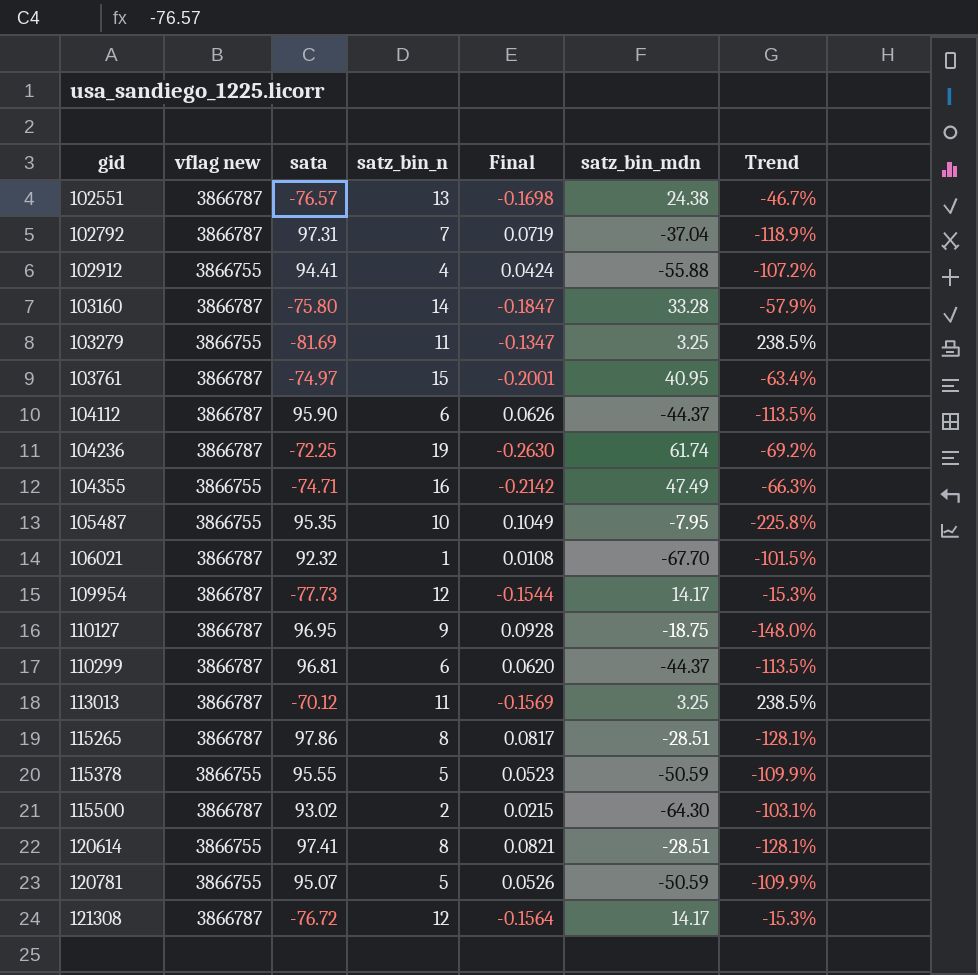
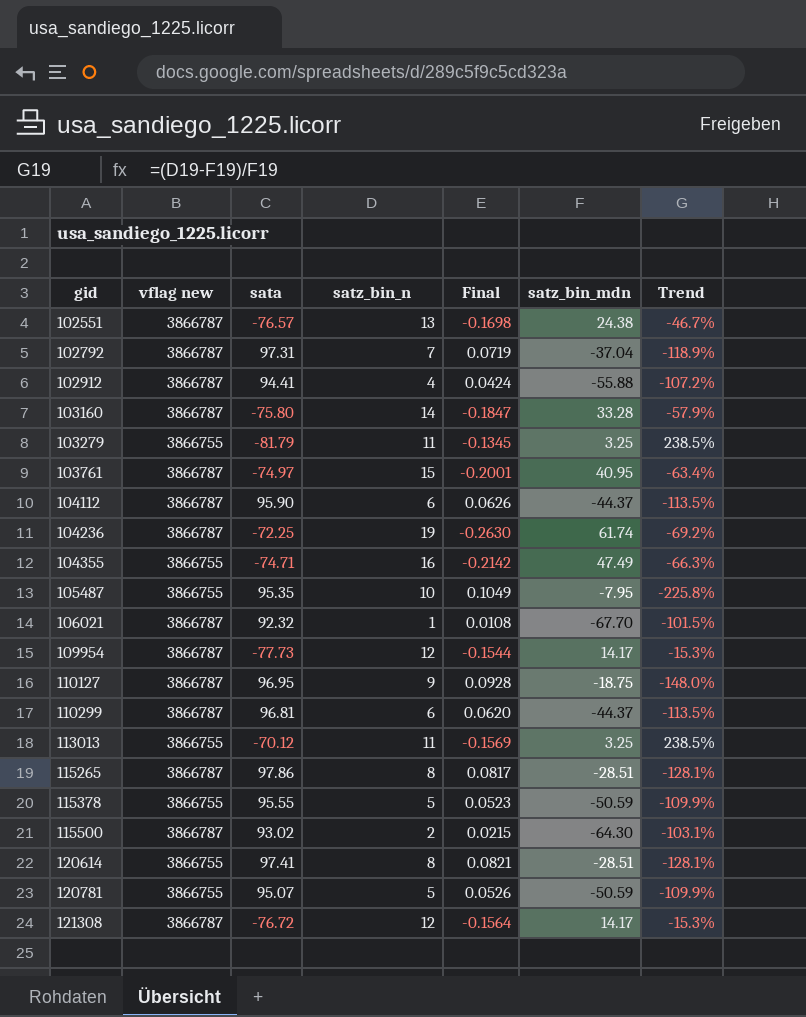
102912 | vflag new: 3866755 -> 3866787
103279 | sata: -81.69 -> -81.79
103279 | Final: -0.1347 -> -0.1345
113013 | vflag new: 3866787 -> 3866755

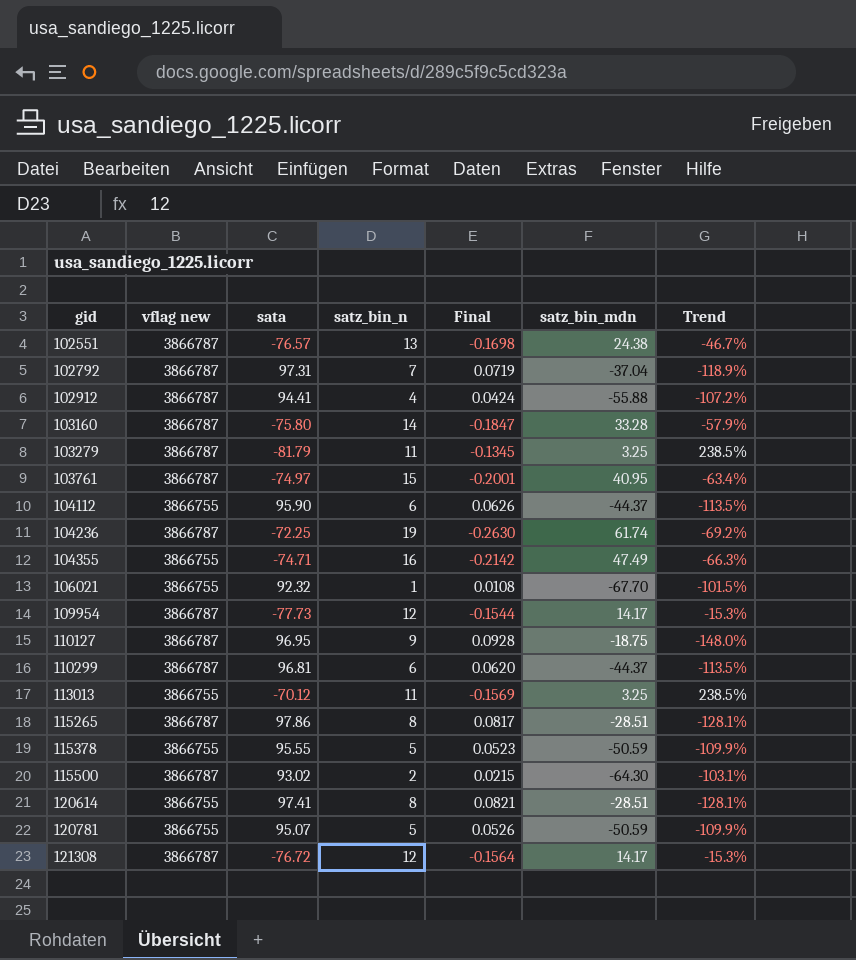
row 105487: 3866755 | 95.35 | 10 | 0.1049 | -7.95 | -225.8% -> none
103279 | vflag new: 3866755 -> 3866787
104112 | vflag new: 3866787 -> 3866755
106021 | vflag new: 3866787 -> 3866755

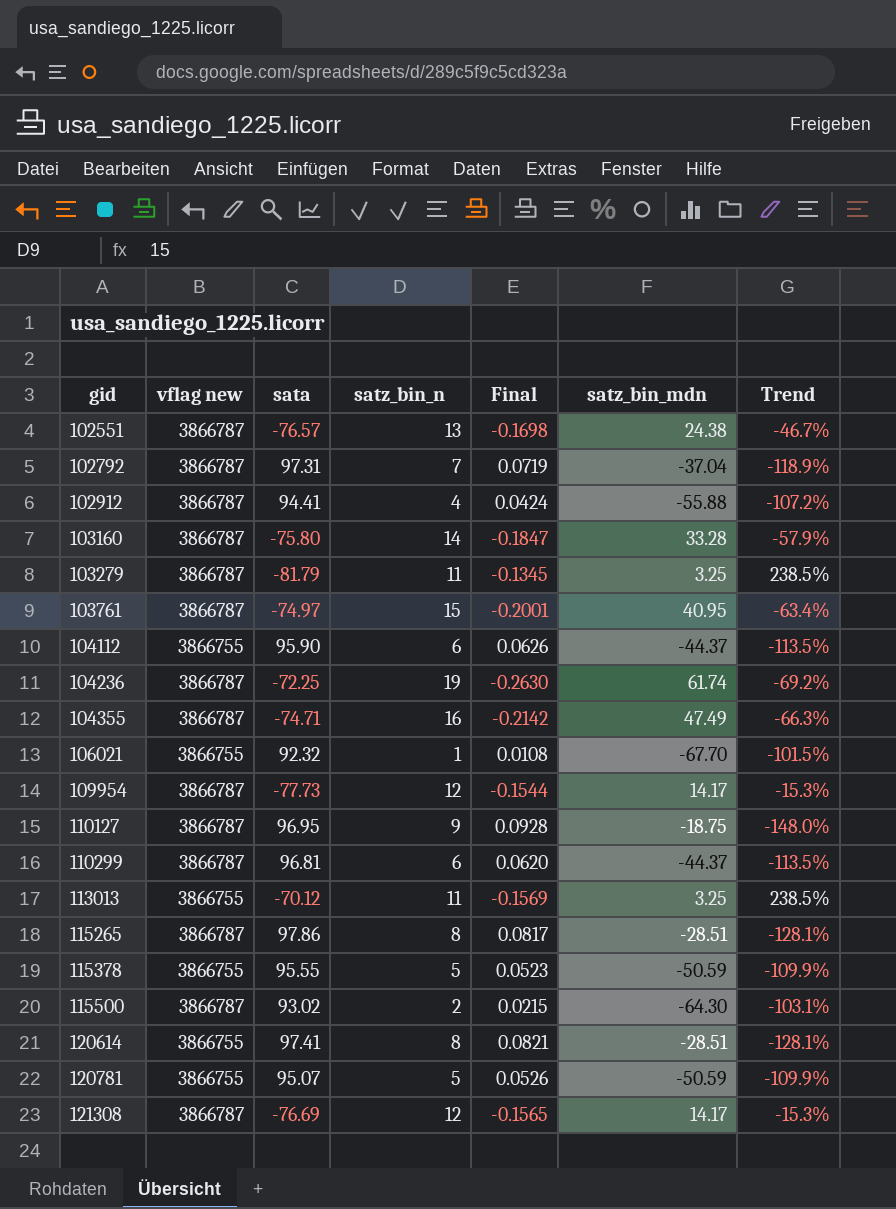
104355 | vflag new: 3866755 -> 3866787
121308 | sata: -76.72 -> -76.69
121308 | Final: -0.1564 -> -0.1565

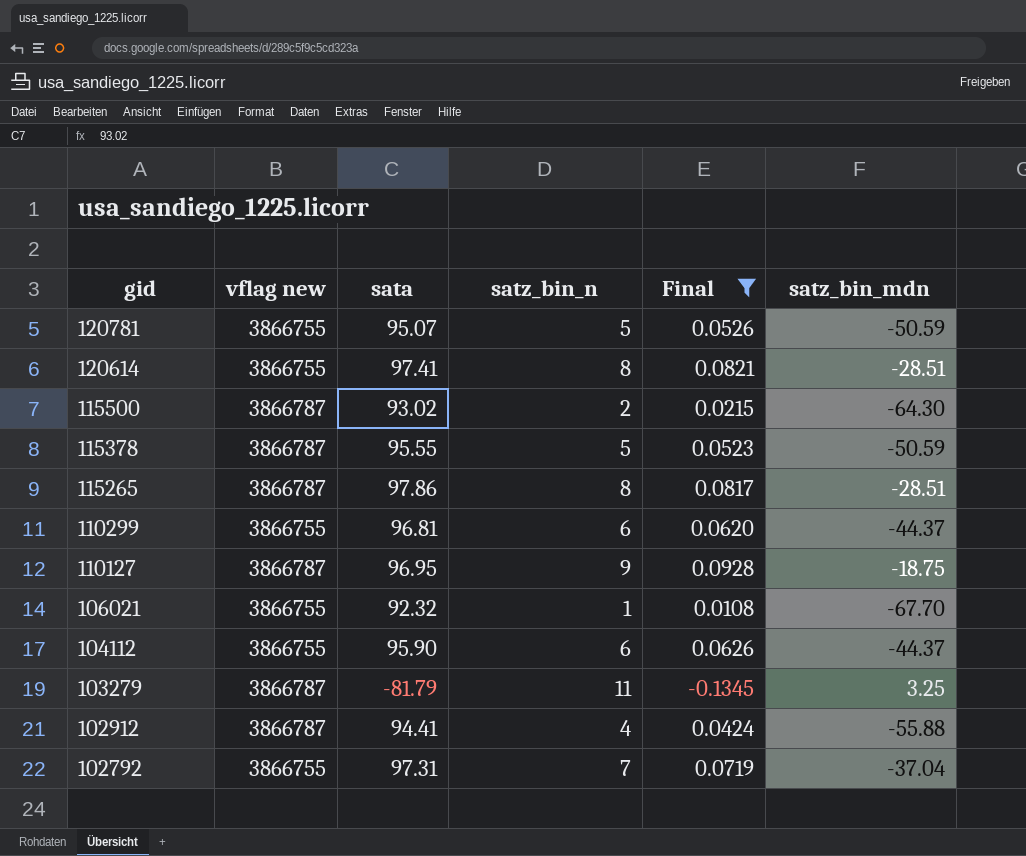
filter: none -> Final >= -0.1345
row order: gid ascending -> gid descending
column Trend | formula: ([satz_bin_n] - [satz_bin_mdn]) / [satz_bin_mdn] -> none
115378 | vflag new: 3866755 -> 3866787
110299 | vflag new: 3866787 -> 3866755
102792 | vflag new: 3866787 -> 3866755

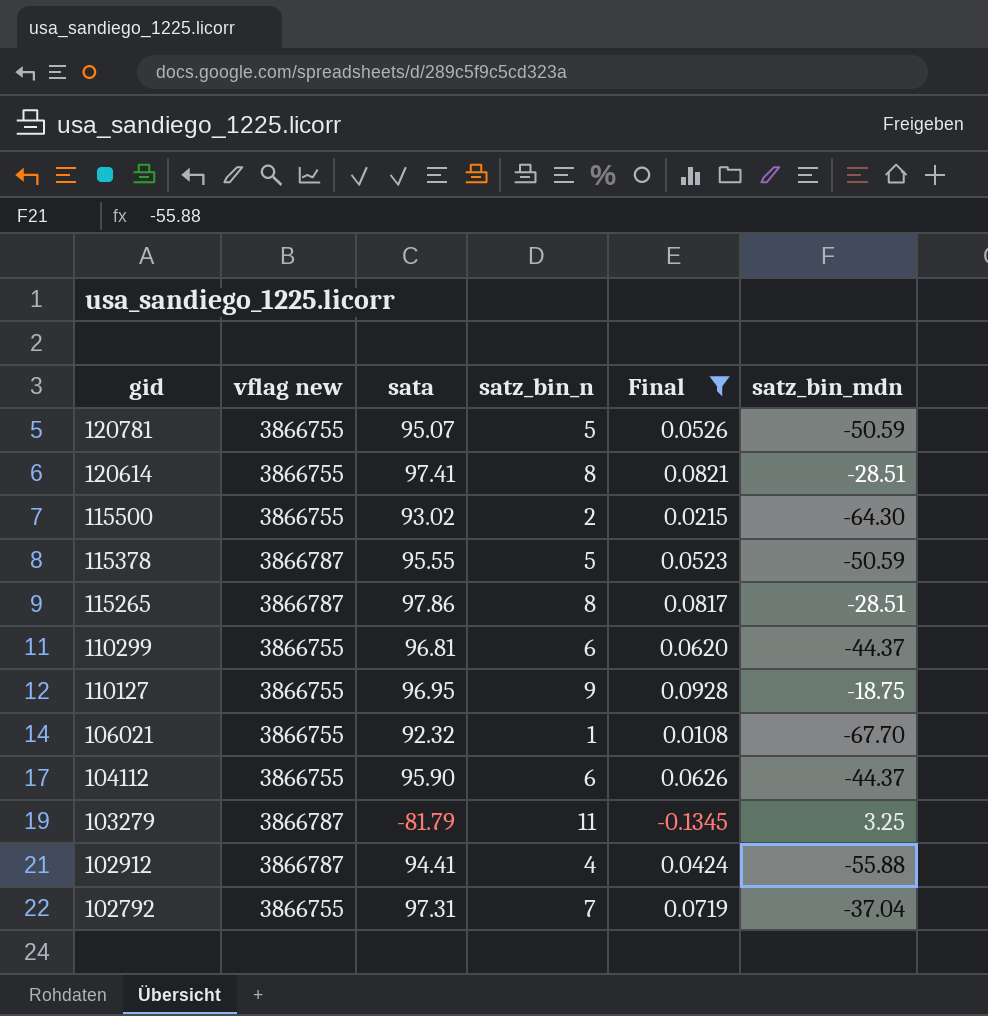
115500 | vflag new: 3866787 -> 3866755
110127 | vflag new: 3866787 -> 3866755

